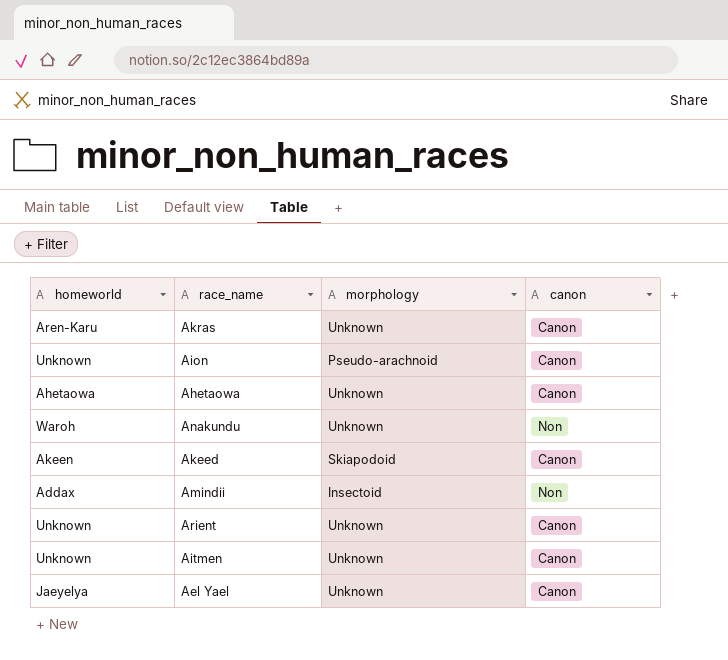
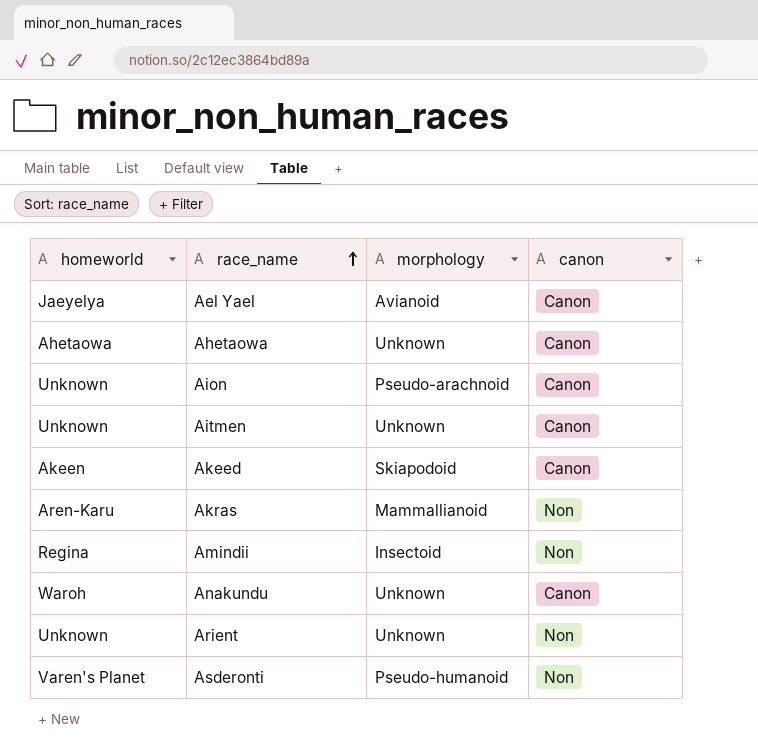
row order: none -> race_name ascending
Ael Yael | morphology: Unknown -> Avianoid
Akras | morphology: Unknown -> Mammallianoid
Akras | canon: Canon -> Non
Amindii | homeworld: Addax -> Regina
Anakundu | canon: Non -> Canon
Arient | canon: Canon -> Non
row Asderonti: none -> Varen's Planet | Pseudo-humanoid | Non

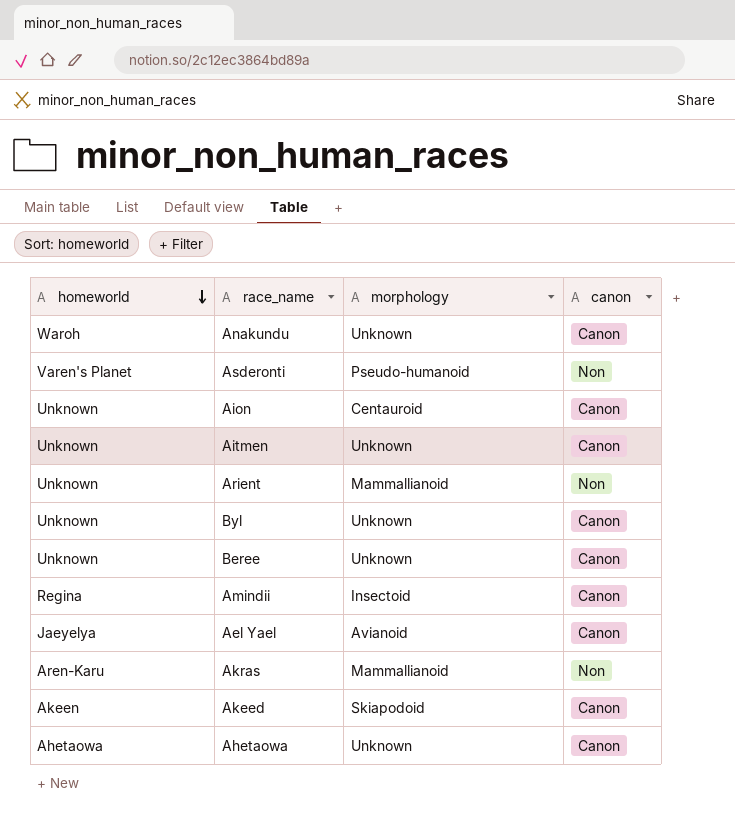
row order: race_name ascending -> homeworld descending
Aion | morphology: Pseudo-arachnoid -> Centauroid
Arient | morphology: Unknown -> Mammallianoid
row Byl: none -> Unknown | Unknown | Canon
row Beree: none -> Unknown | Unknown | Canon
Amindii | canon: Non -> Canon

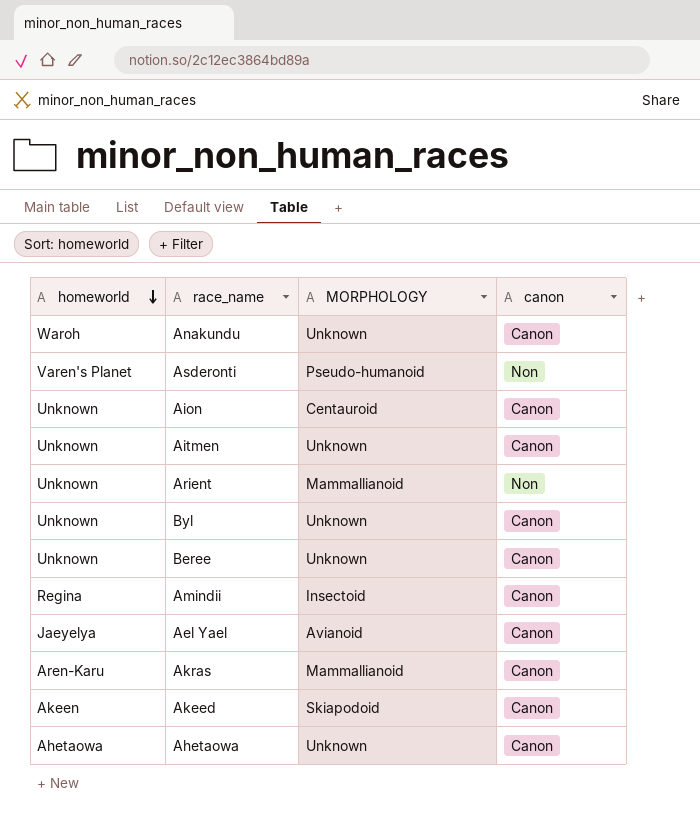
column name: morphology -> MORPHOLOGY
Akras | canon: Non -> Canon

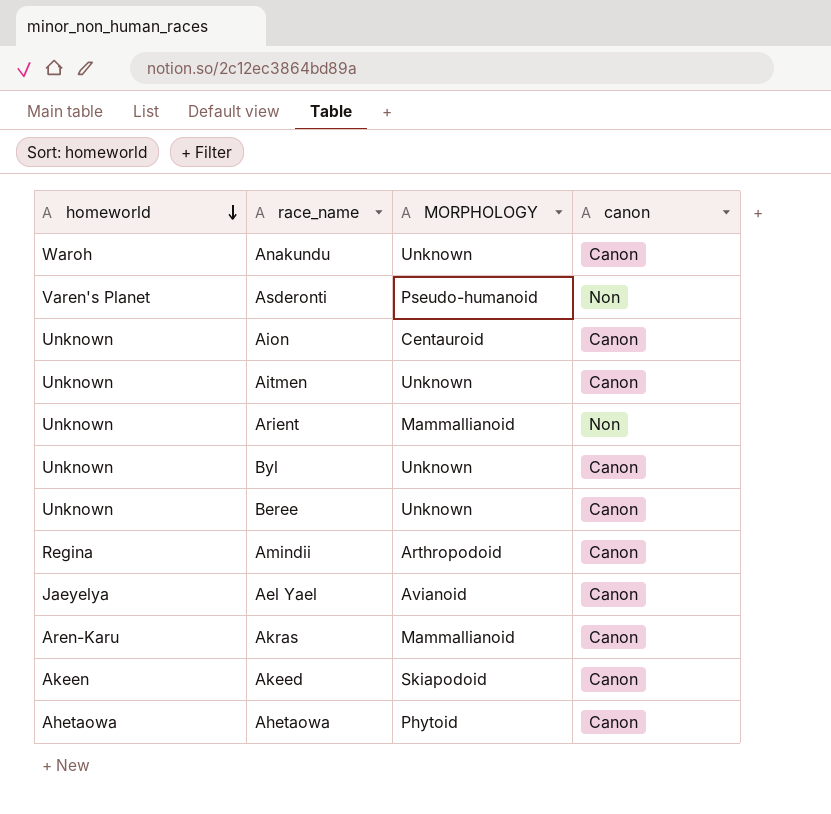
Amindii | MORPHOLOGY: Insectoid -> Arthropodoid
Ahetaowa | MORPHOLOGY: Unknown -> Phytoid

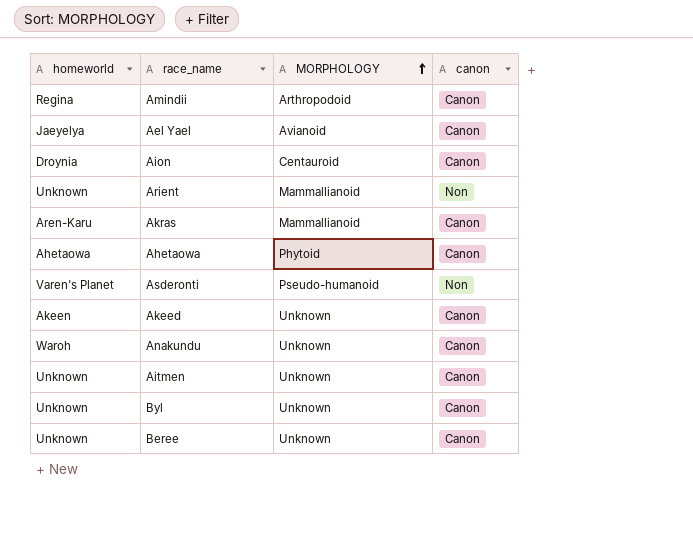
row order: homeworld descending -> MORPHOLOGY ascending
Aion | homeworld: Unknown -> Droynia
Akeed | MORPHOLOGY: Skiapodoid -> Unknown

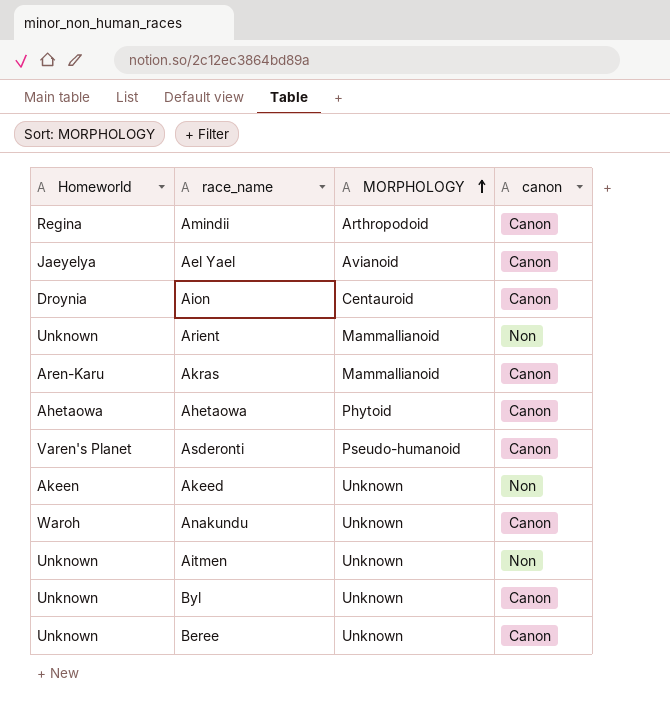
column name: homeworld -> Homeworld
Asderonti | canon: Non -> Canon
Akeed | canon: Canon -> Non
Aitmen | canon: Canon -> Non

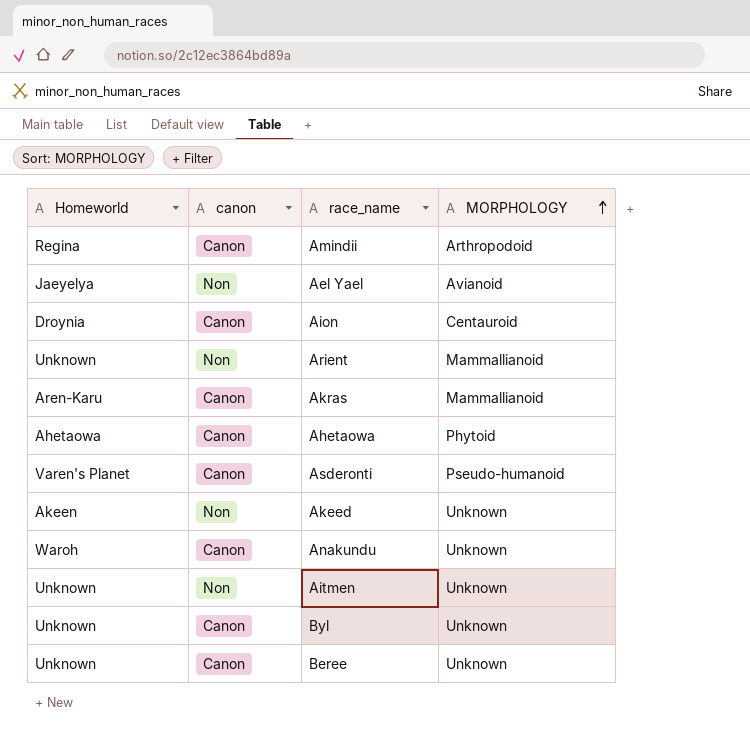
column canon | position: 4 -> 2
Ael Yael | canon: Canon -> Non

